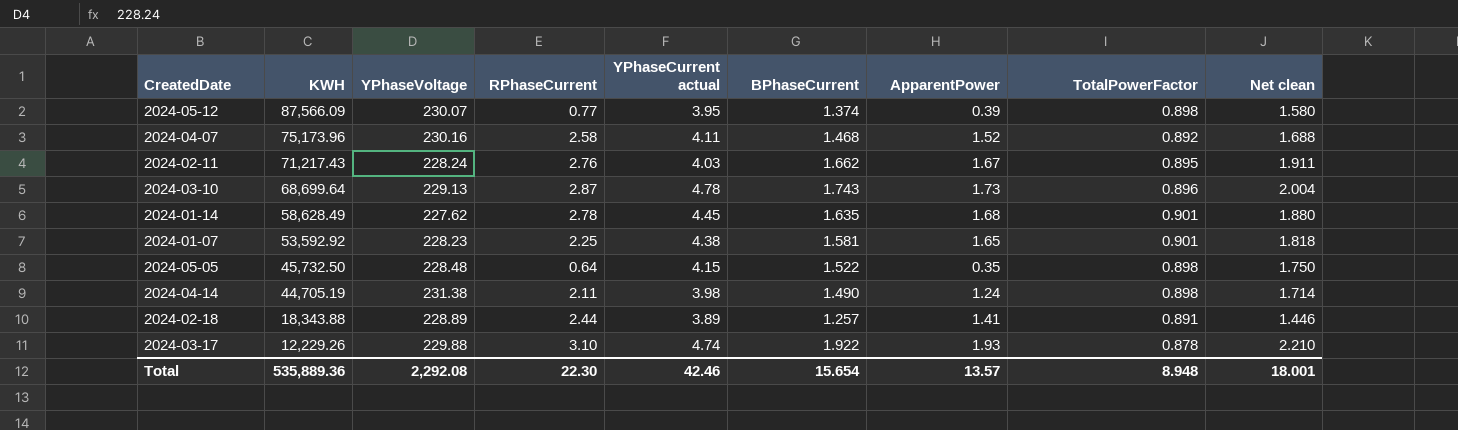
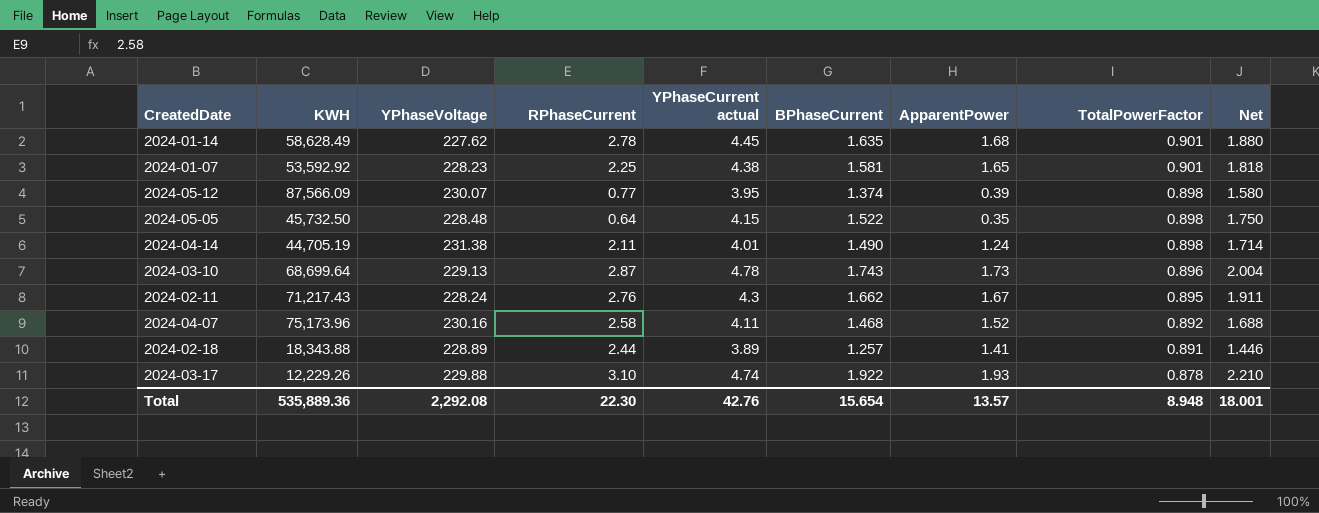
row order: KWH descending -> TotalPowerFactor descending
column name: Net clean -> Net
2024-04-14 | YPhaseCurrent actual: 3.98 -> 4.01
2024-02-11 | YPhaseCurrent actual: 4.03 -> 4.3
Total | YPhaseCurrent actual: 42.46 -> 42.76

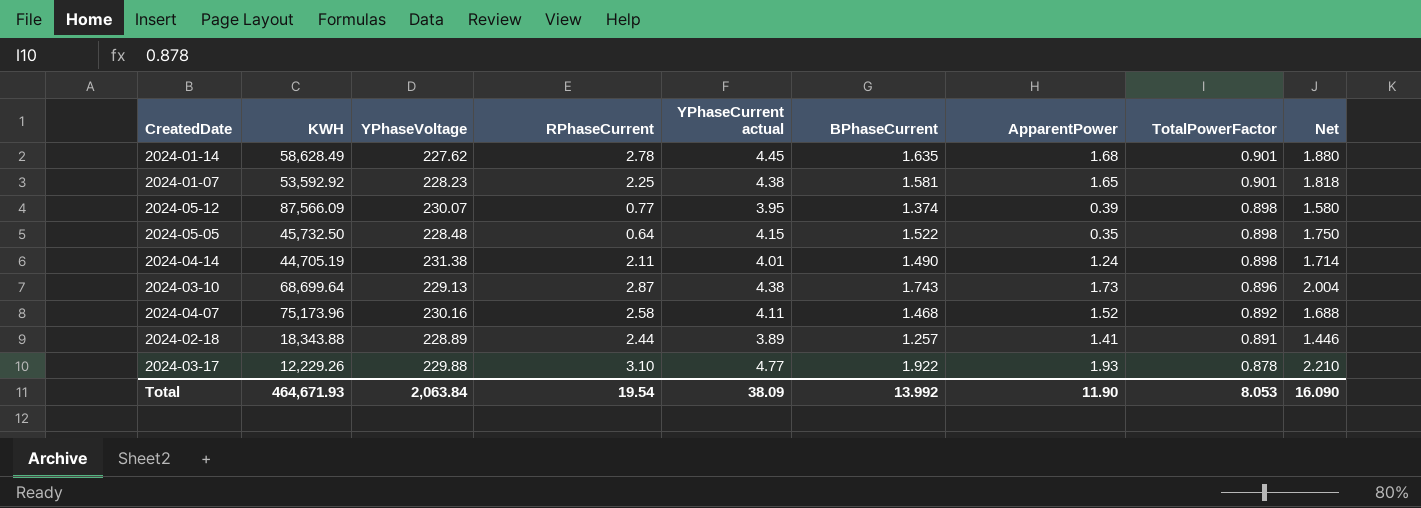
row 2024-02-11: 71,217.43 | 228.24 | 2.76 | 4.3 | 1.662 | 1.67 | 0.895 | 1.911 -> none
2024-03-10 | YPhaseCurrent actual: 4.78 -> 4.38
2024-03-17 | YPhaseCurrent actual: 4.74 -> 4.77
Total | KWH: 535,889.36 -> 464,671.93
Total | YPhaseVoltage: 2,292.08 -> 2,063.84
Total | RPhaseCurrent: 22.30 -> 19.54
Total | YPhaseCurrent actual: 42.76 -> 38.09
Total | BPhaseCurrent: 15.654 -> 13.992
Total | ApparentPower: 13.57 -> 11.90
Total | TotalPowerFactor: 8.948 -> 8.053
Total | Net: 18.001 -> 16.090

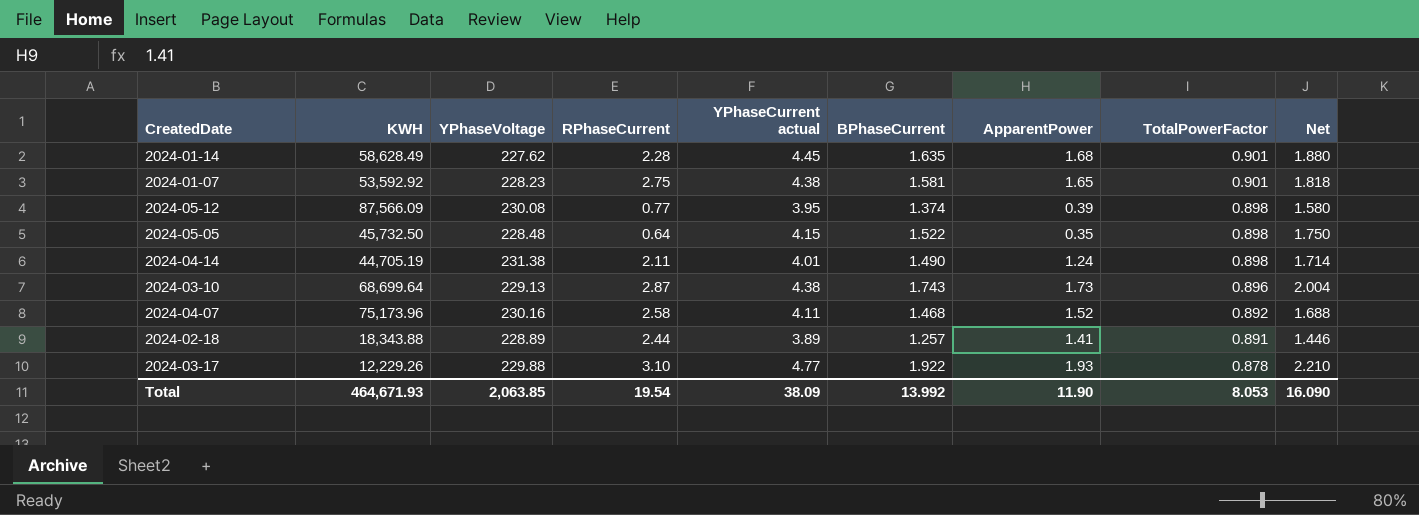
2024-01-14 | RPhaseCurrent: 2.78 -> 2.28
2024-01-07 | RPhaseCurrent: 2.25 -> 2.75
2024-05-12 | YPhaseVoltage: 230.07 -> 230.08
Total | YPhaseVoltage: 2,063.84 -> 2,063.85

